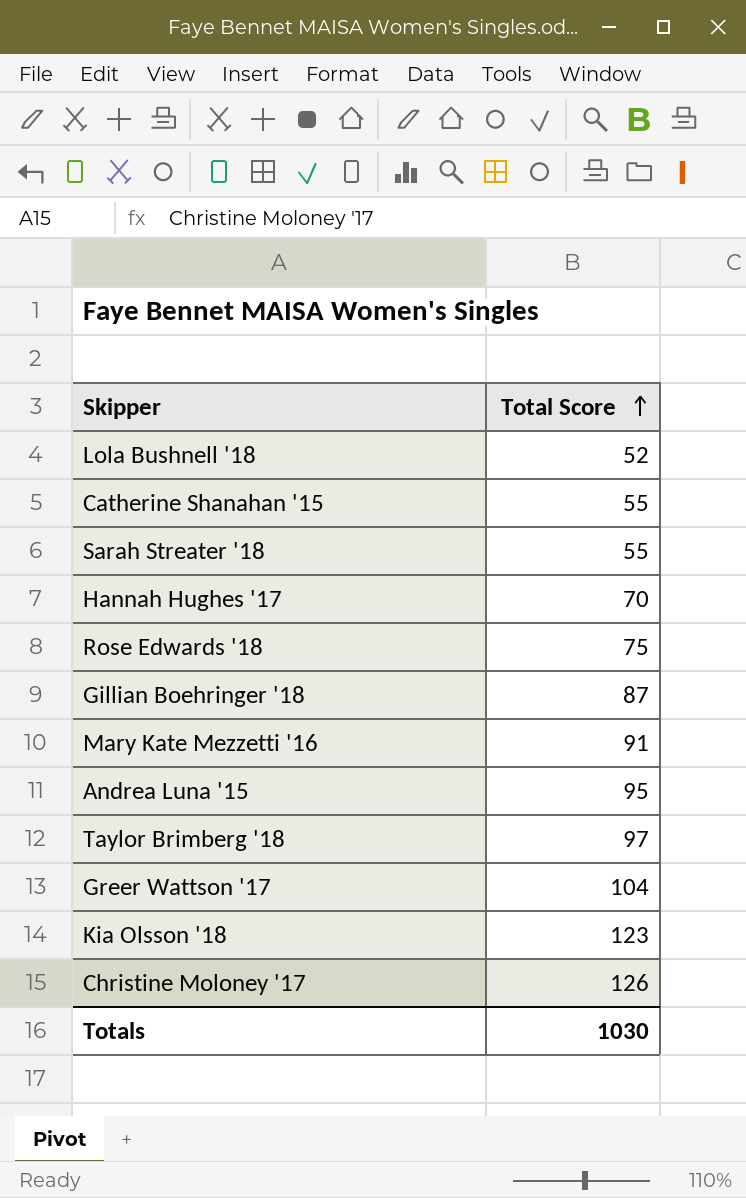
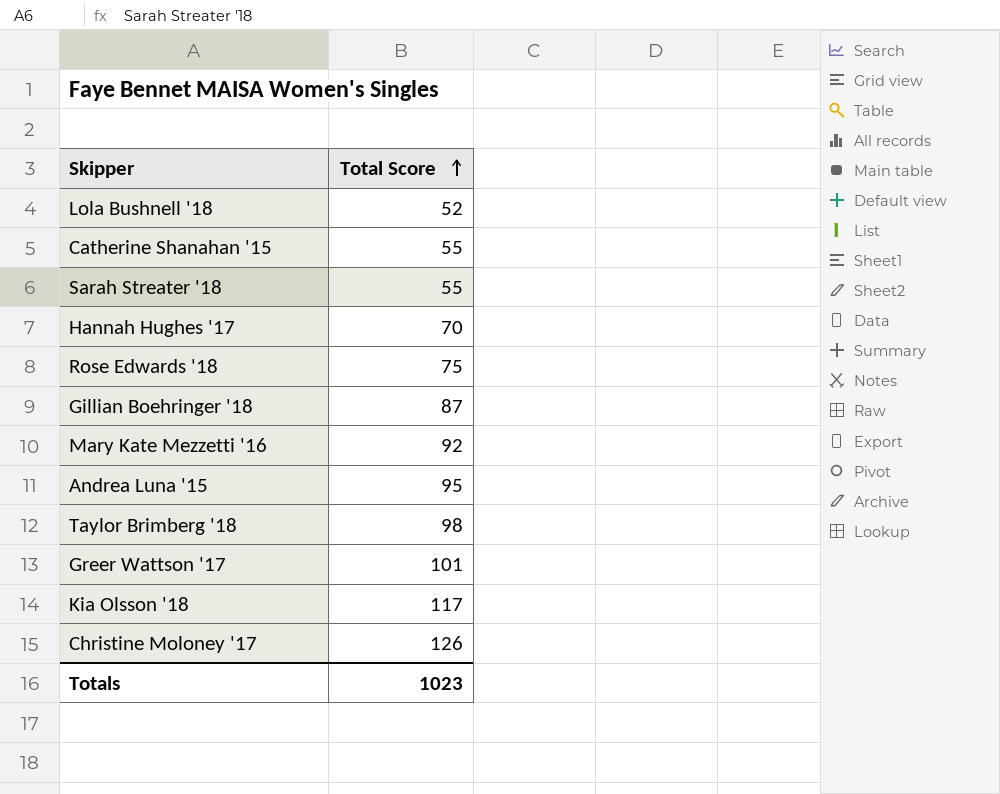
Mary Kate Mezzetti '16 | Total Score: 91 -> 92
Taylor Brimberg '18 | Total Score: 97 -> 98
Greer Wattson '17 | Total Score: 104 -> 101
Kia Olsson '18 | Total Score: 123 -> 117
Totals | Total Score: 1030 -> 1023

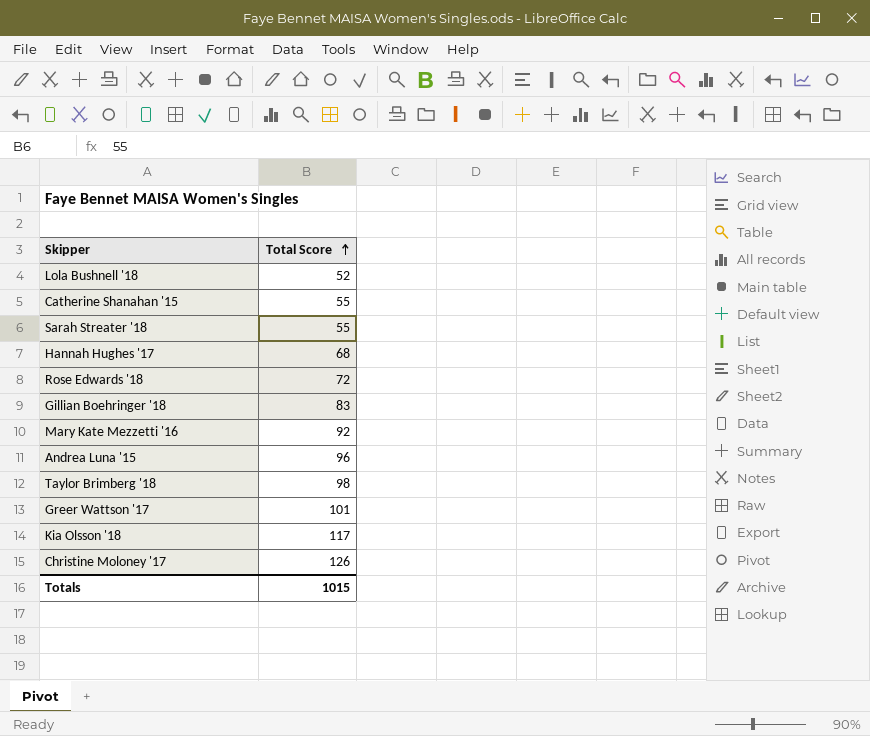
Hannah Hughes '17 | Total Score: 70 -> 68
Rose Edwards '18 | Total Score: 75 -> 72
Gillian Boehringer '18 | Total Score: 87 -> 83
Andrea Luna '15 | Total Score: 95 -> 96
Totals | Total Score: 1023 -> 1015

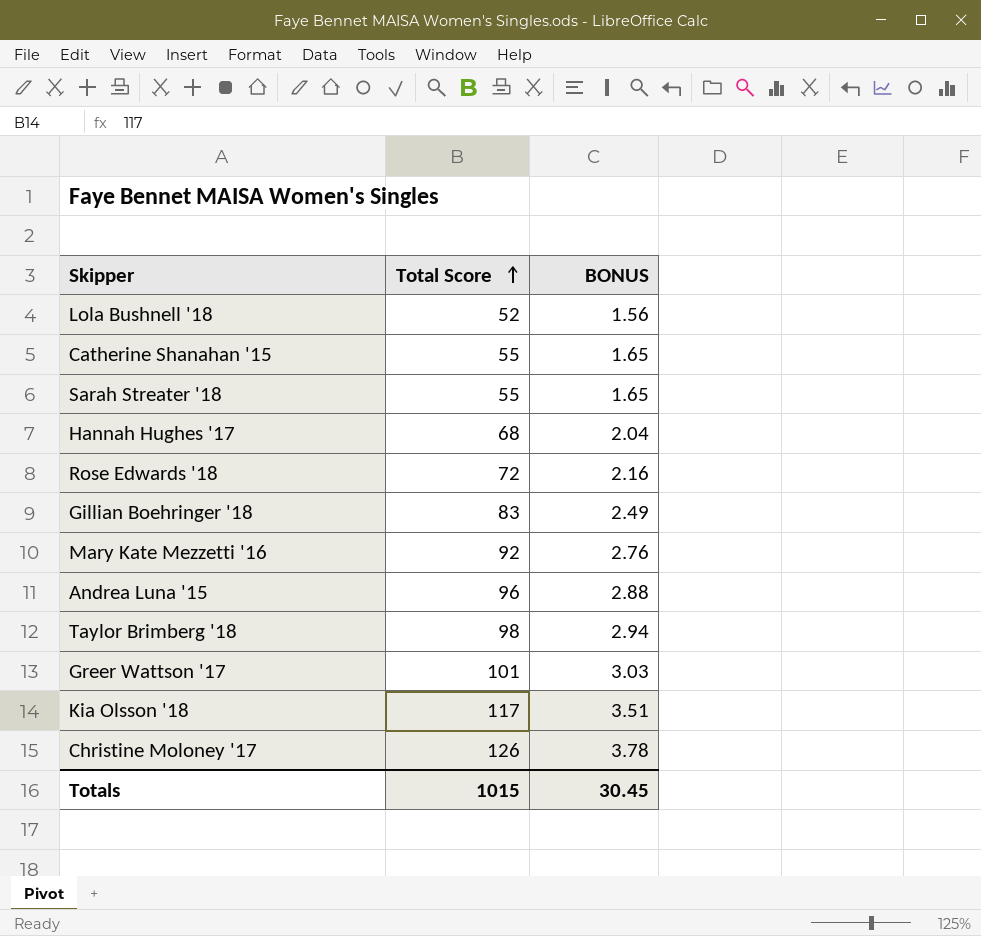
column BONUS | formula: none -> [Total Score] * 0.03

